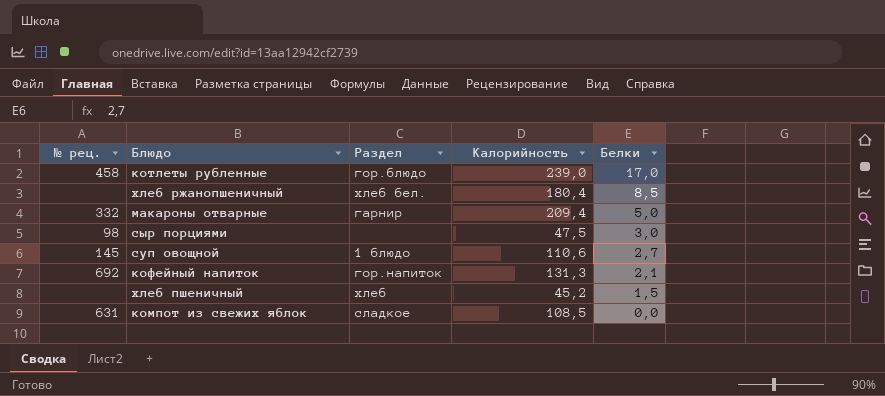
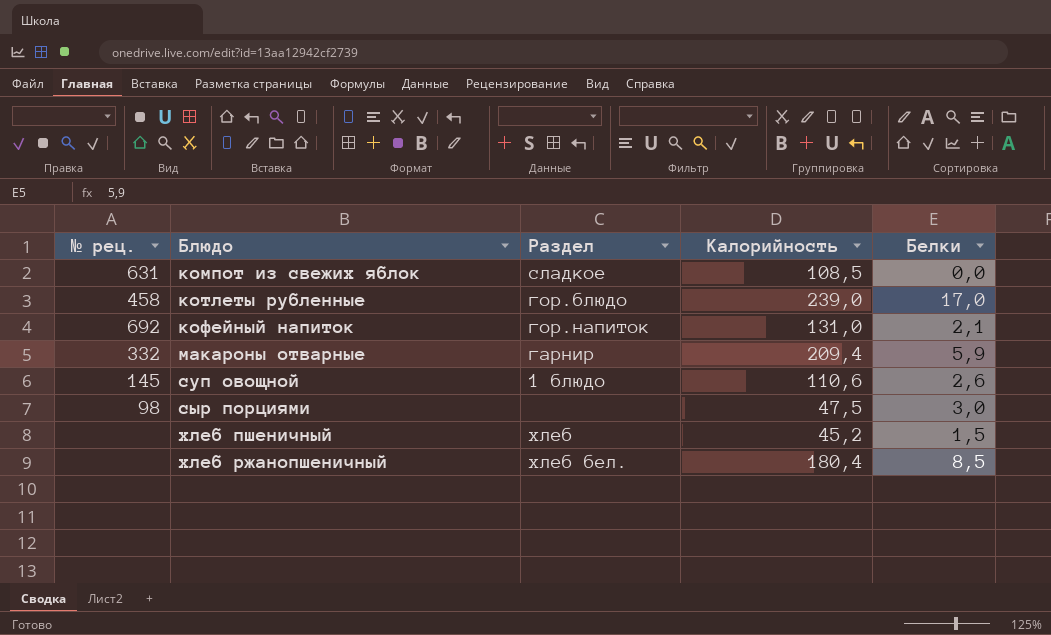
row order: Белки descending -> Блюдо ascending
кофейный напиток | Калорийность: 131,3 -> 131,0
макароны отварные | Белки: 5,0 -> 5,9
суп овощной | Белки: 2,7 -> 2,6

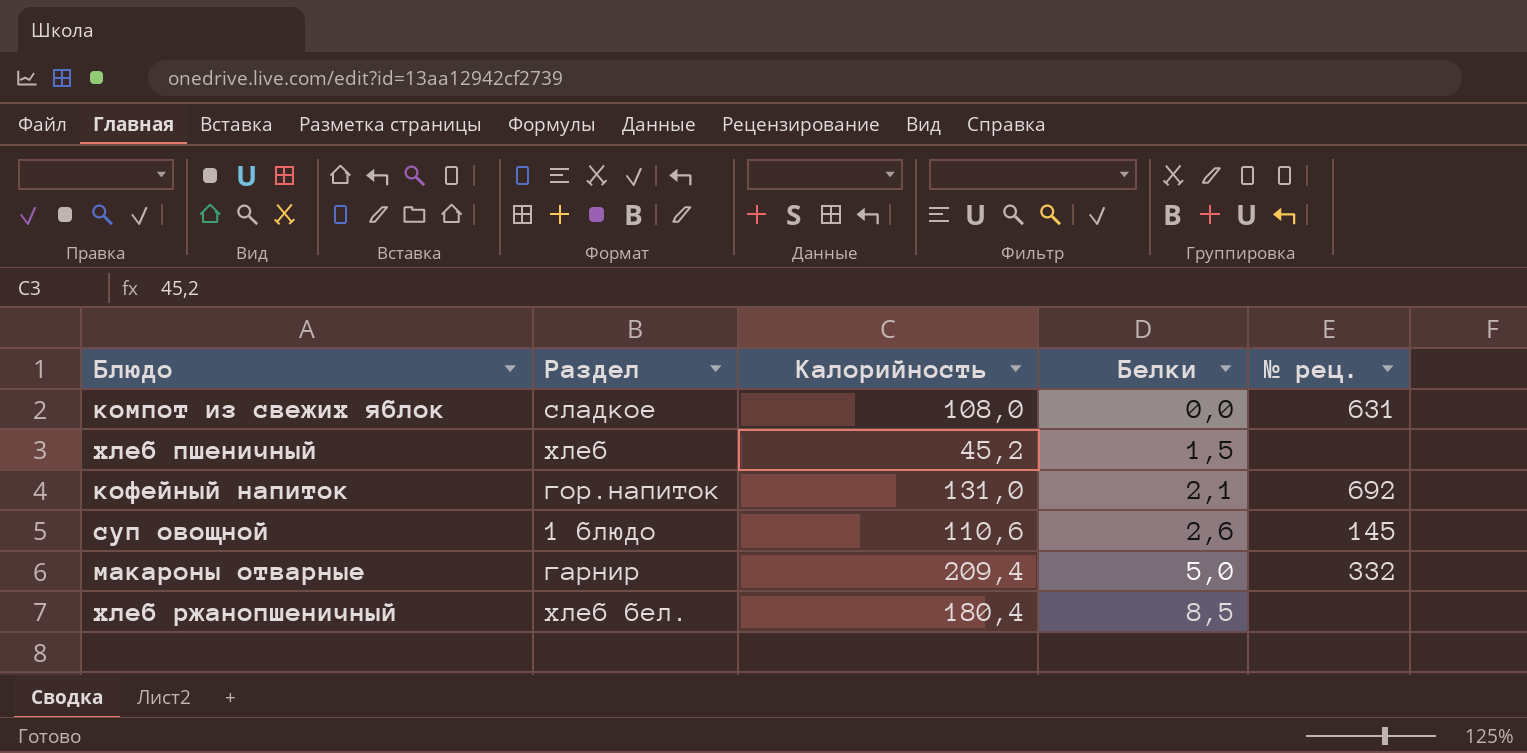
row order: Блюдо ascending -> Белки ascending
column № рец. | position: 1 -> 5
row котлеты рубленные: 458 | гор.блюдо | 239,0 | 17,0 -> none
row сыр порциями: 98 | none | 47,5 | 3,0 -> none
компот из свежих яблок | Калорийность: 108,5 -> 108,0
макароны отварные | Белки: 5,9 -> 5,0

